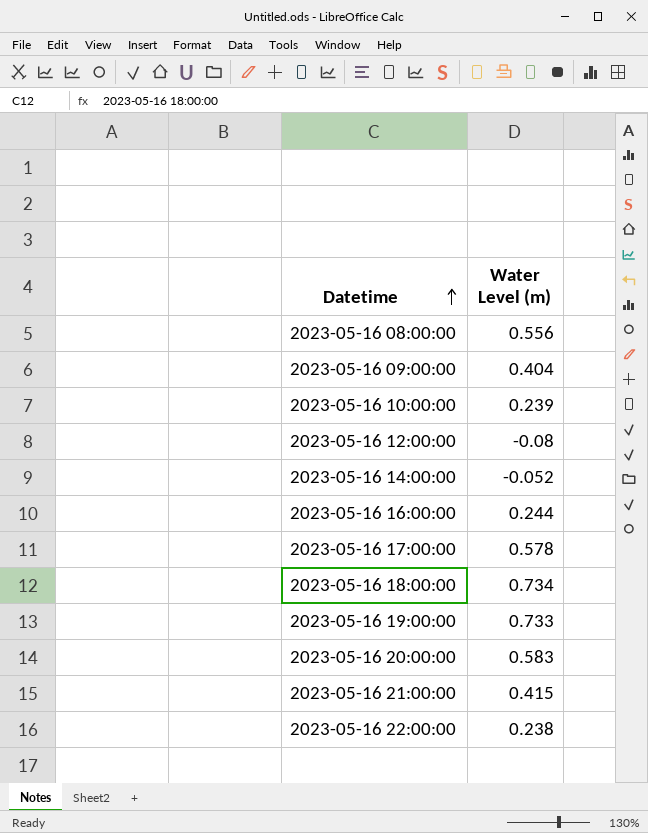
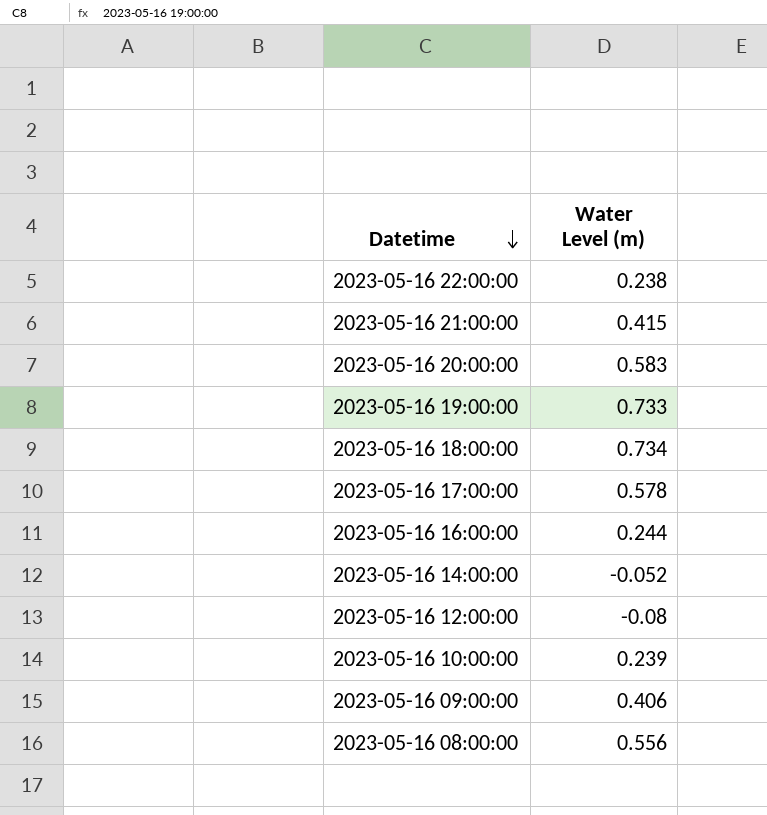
row order: Datetime ascending -> Datetime descending
2023-05-16 09:00:00 | Water Level (m): 0.404 -> 0.406

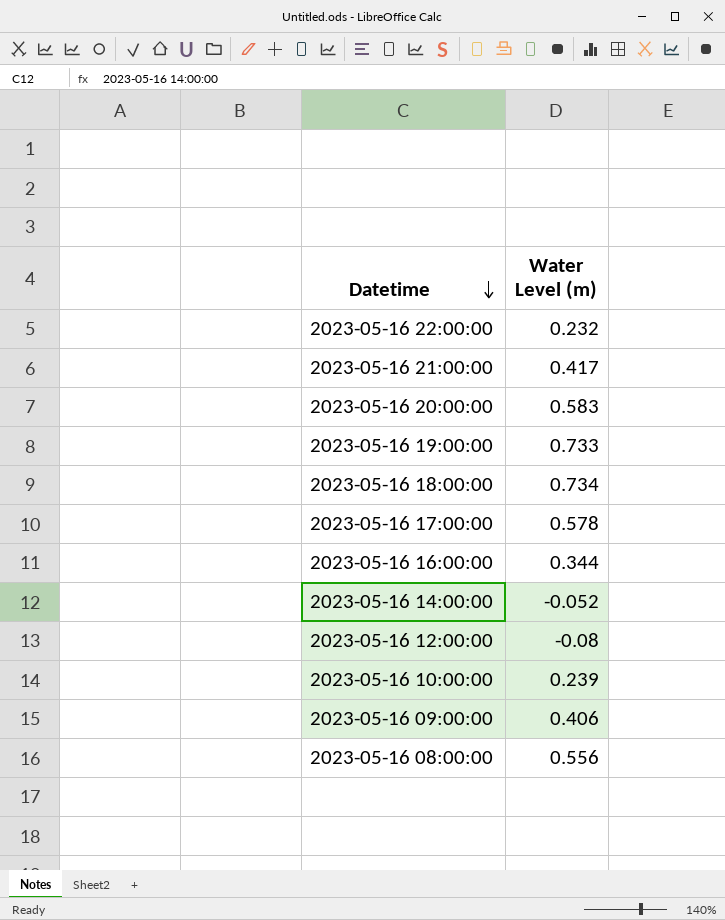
2023-05-16 22:00:00 | Water Level (m): 0.238 -> 0.232
2023-05-16 21:00:00 | Water Level (m): 0.415 -> 0.417
2023-05-16 16:00:00 | Water Level (m): 0.244 -> 0.344

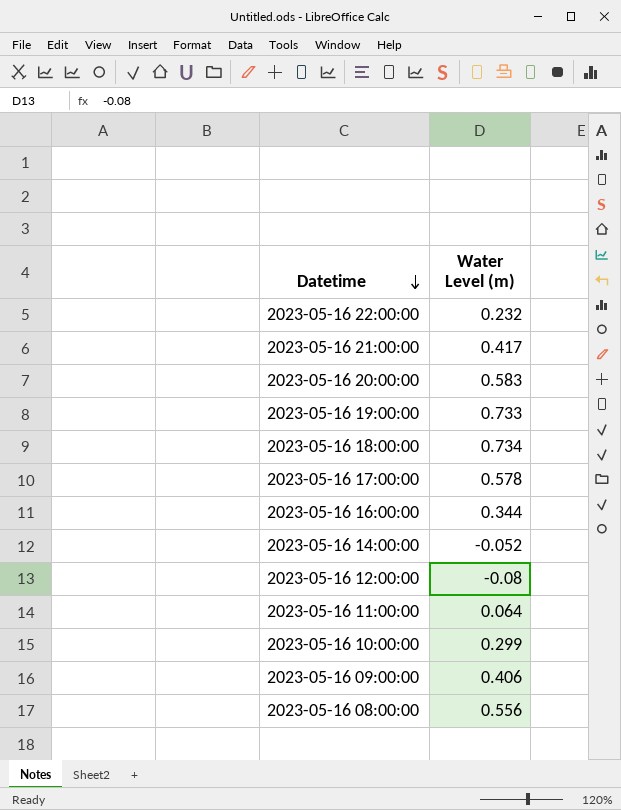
row 2023-05-16 11:00:00: none -> 0.064
2023-05-16 10:00:00 | Water Level (m): 0.239 -> 0.299

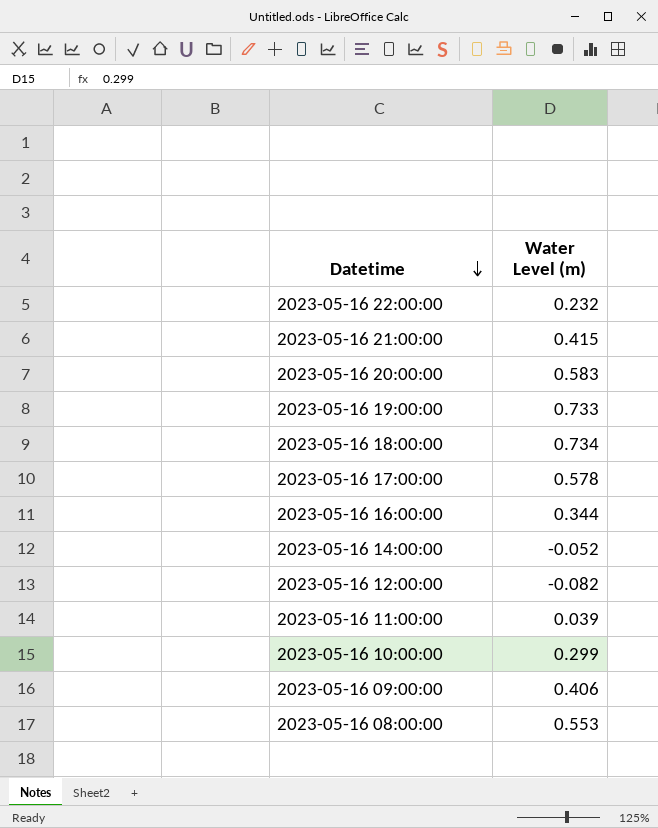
2023-05-16 21:00:00 | Water Level (m): 0.417 -> 0.415
2023-05-16 12:00:00 | Water Level (m): -0.08 -> -0.082
2023-05-16 11:00:00 | Water Level (m): 0.064 -> 0.039
2023-05-16 08:00:00 | Water Level (m): 0.556 -> 0.553

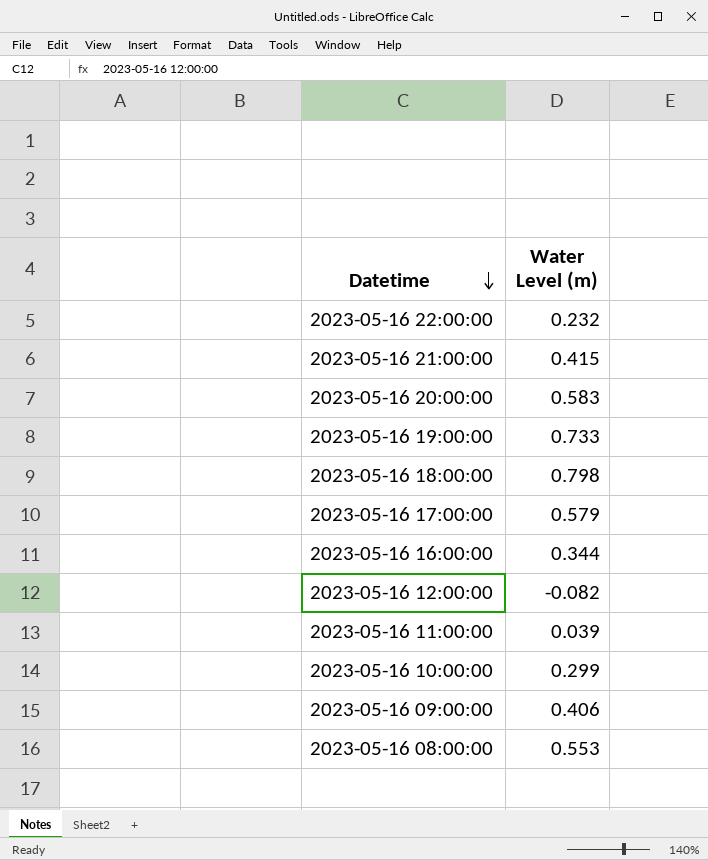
row 2023-05-16 14:00:00: -0.052 -> none
2023-05-16 18:00:00 | Water Level (m): 0.734 -> 0.798
2023-05-16 17:00:00 | Water Level (m): 0.578 -> 0.579

